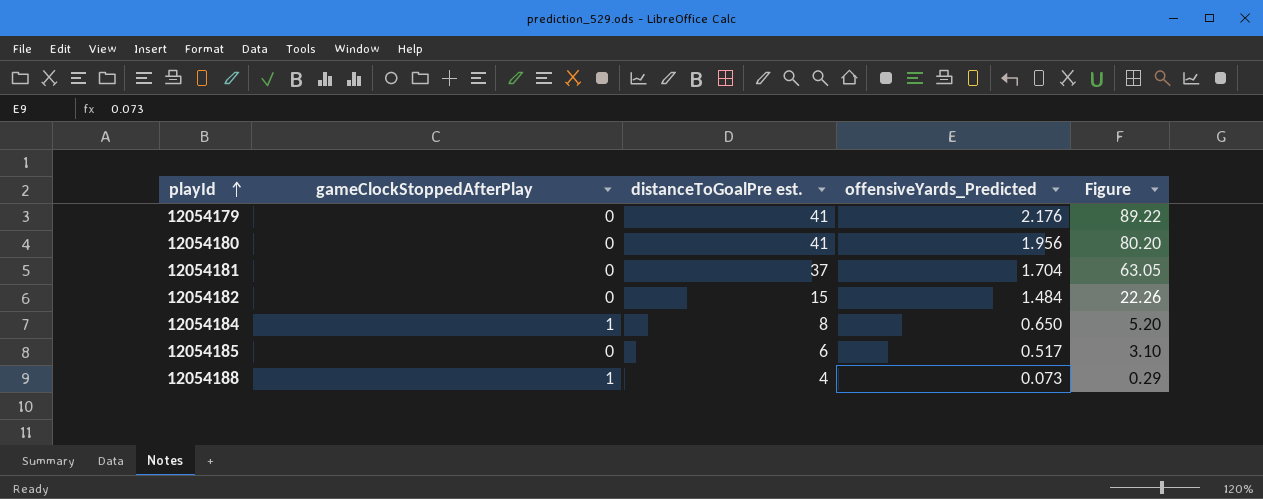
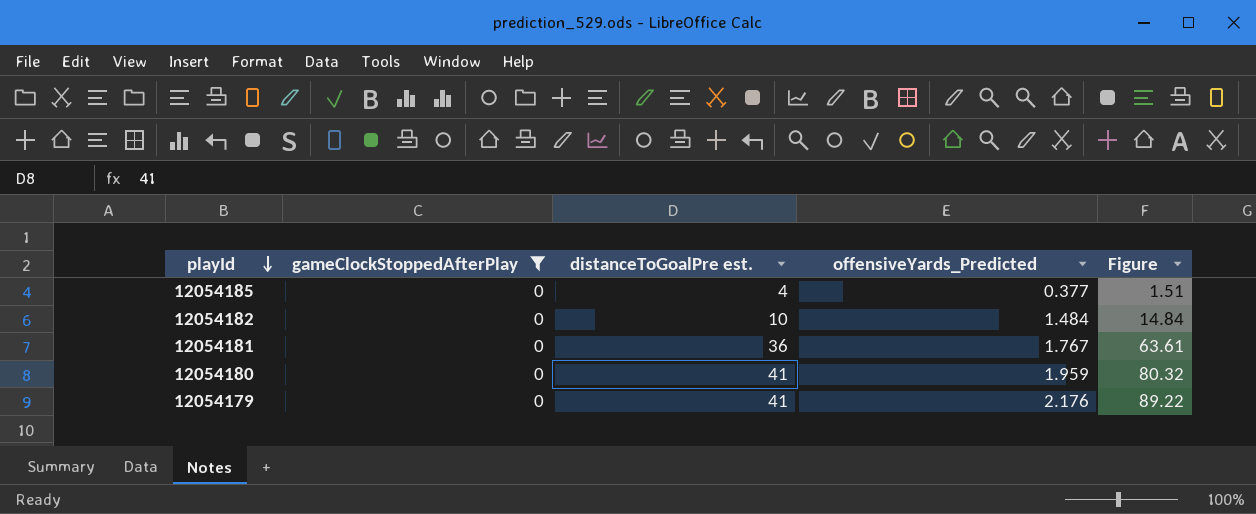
filter: none -> gameClockStoppedAfterPlay = 0
row order: playId ascending -> playId descending
12054185 | distanceToGoalPre est.: 6 -> 4
12054185 | offensiveYards_Predicted: 0.517 -> 0.377
12054185 | Figure: 3.10 -> 1.51
12054182 | distanceToGoalPre est.: 15 -> 10
12054182 | Figure: 22.26 -> 14.84
12054181 | distanceToGoalPre est.: 37 -> 36
12054181 | offensiveYards_Predicted: 1.704 -> 1.767
12054181 | Figure: 63.05 -> 63.61
12054180 | offensiveYards_Predicted: 1.956 -> 1.959
12054180 | Figure: 80.20 -> 80.32

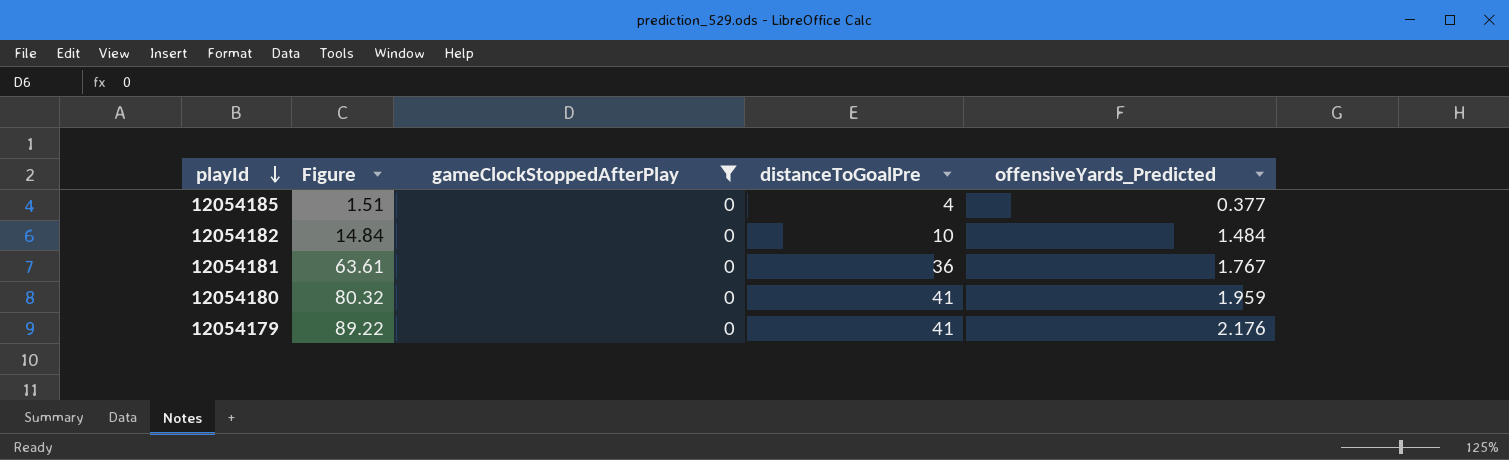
column Figure | position: 5 -> 2
column name: distanceToGoalPre est. -> distanceToGoalPre

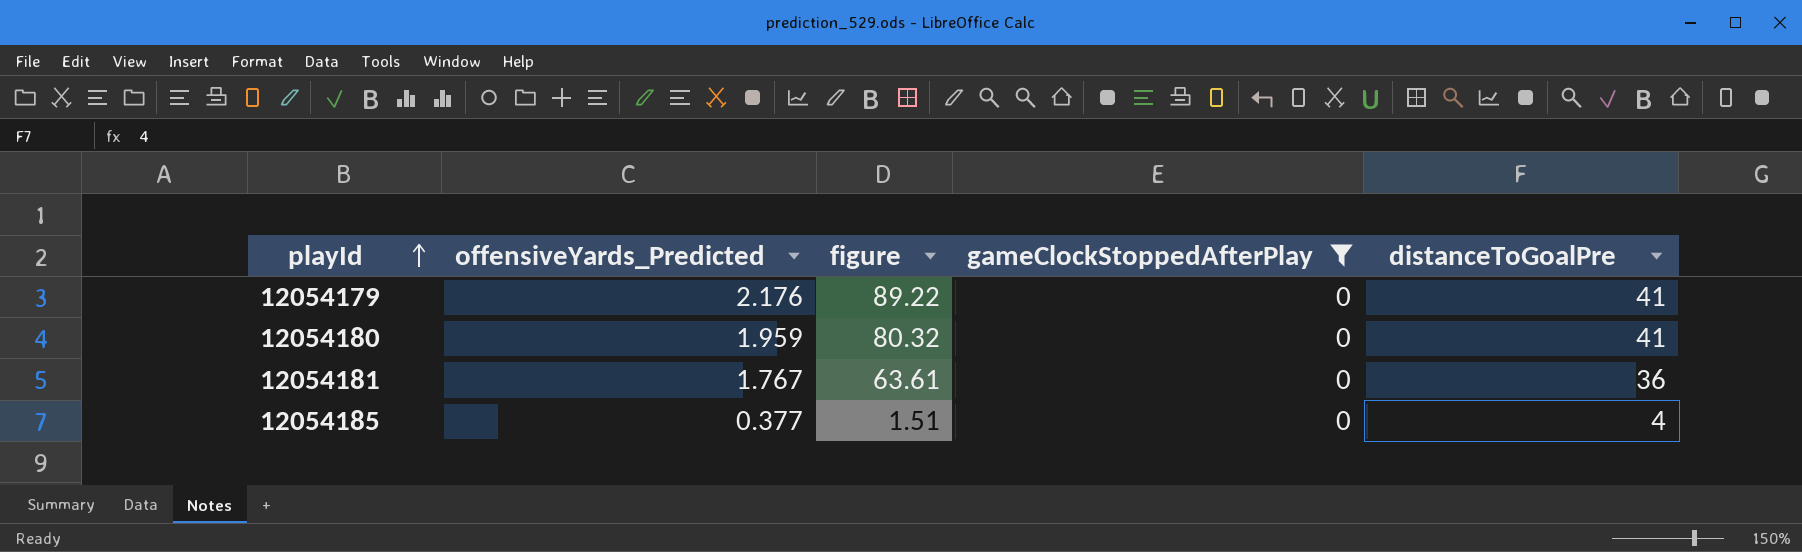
row order: playId descending -> playId ascending
column offensiveYards_Predicted | position: 5 -> 2
column name: Figure -> figure
row 12054182: 14.84 | 0 | 10 | 1.484 -> none

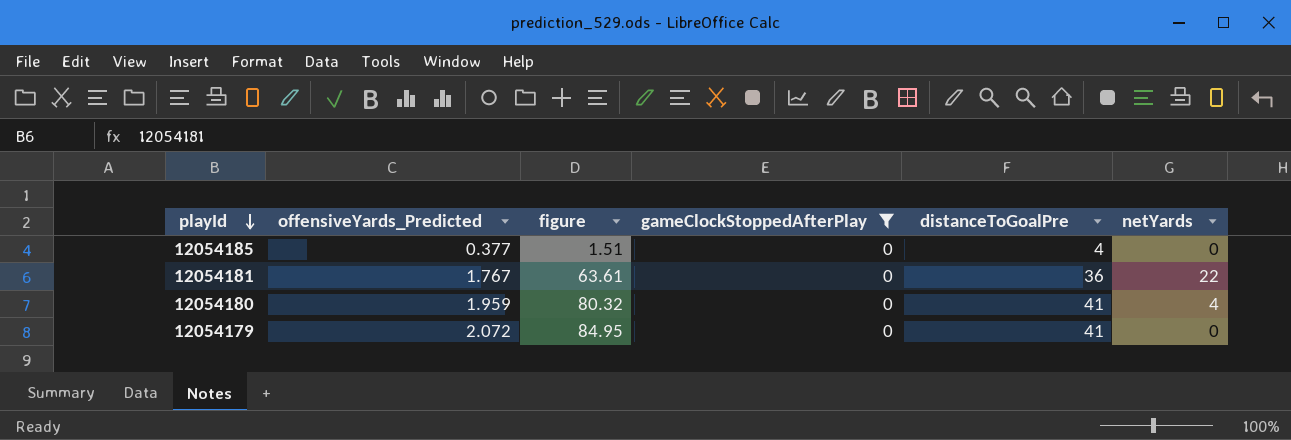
row order: playId ascending -> playId descending
column netYards | position: none -> 6
12054179 | offensiveYards_Predicted: 2.176 -> 2.072
12054179 | figure: 89.22 -> 84.95

